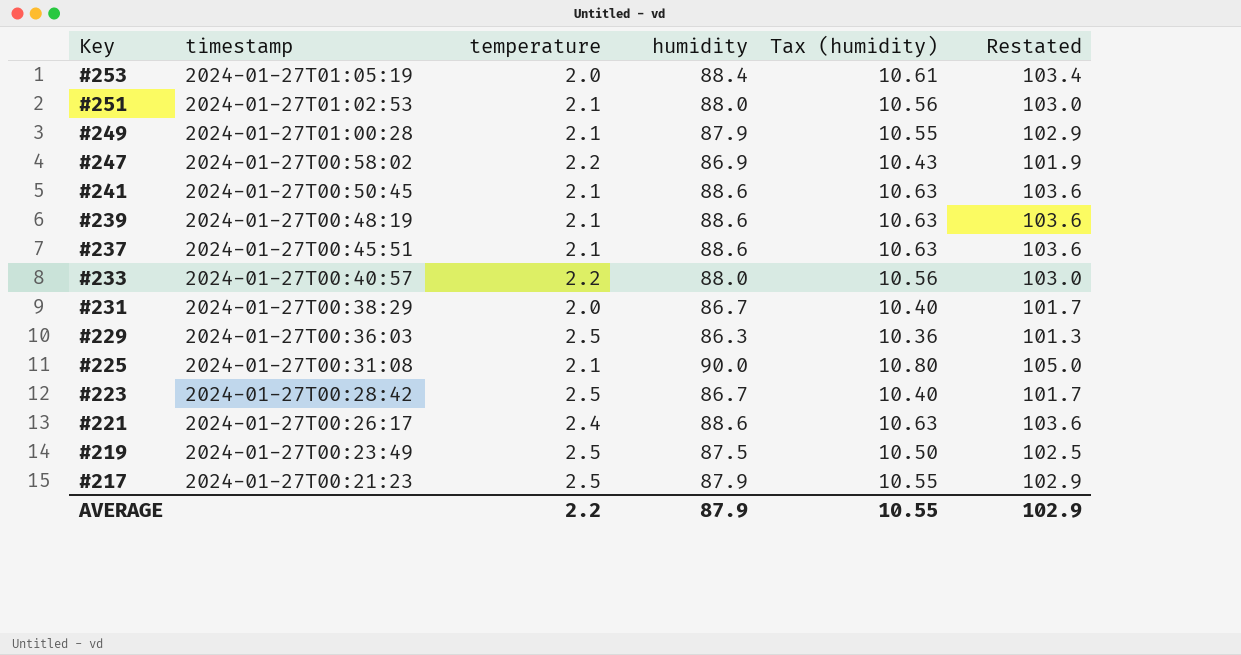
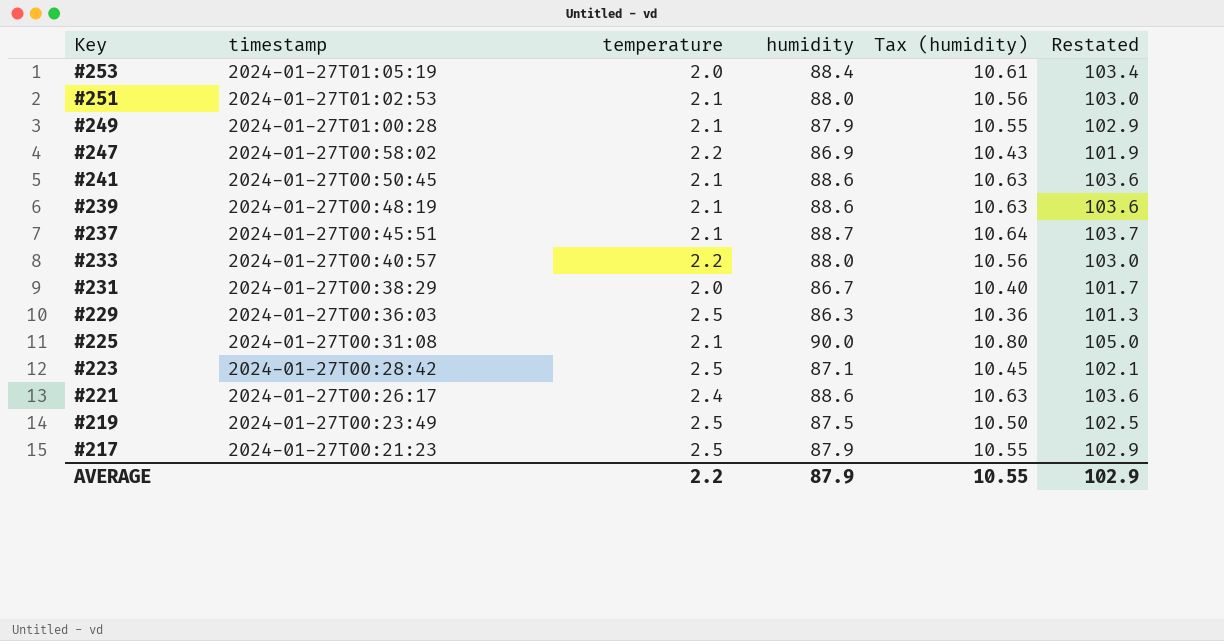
#237 | humidity: 88.6 -> 88.7
#237 | Tax (humidity): 10.63 -> 10.64
#237 | Restated: 103.6 -> 103.7
#223 | humidity: 86.7 -> 87.1
#223 | Tax (humidity): 10.40 -> 10.45
#223 | Restated: 101.7 -> 102.1

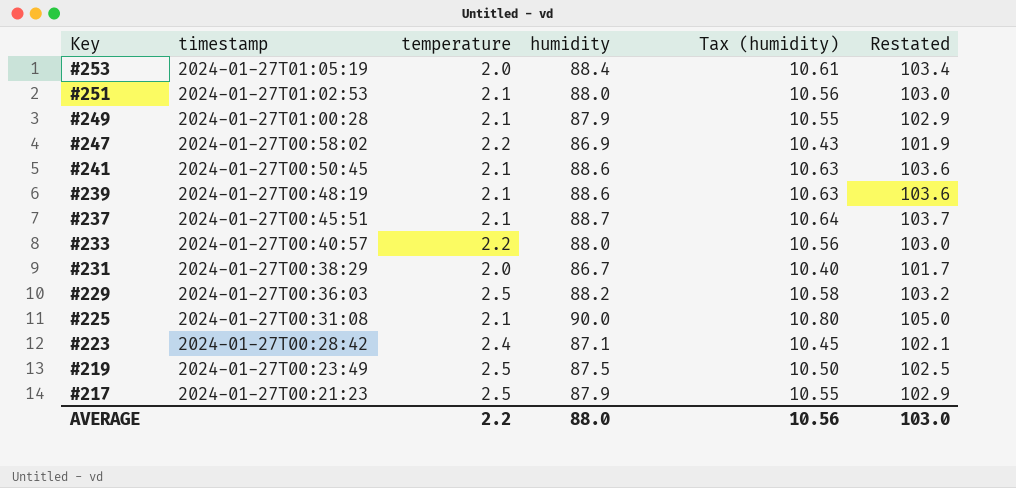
row #221: 2024-01-27T00:26:17 | 2.4 | 88.6 | 10.63 | 103.6 -> none
#229 | humidity: 86.3 -> 88.2
#229 | Tax (humidity): 10.36 -> 10.58
#229 | Restated: 101.3 -> 103.2
#223 | temperature: 2.5 -> 2.4
AVERAGE | humidity: 87.9 -> 88.0
AVERAGE | Tax (humidity): 10.55 -> 10.56
AVERAGE | Restated: 102.9 -> 103.0

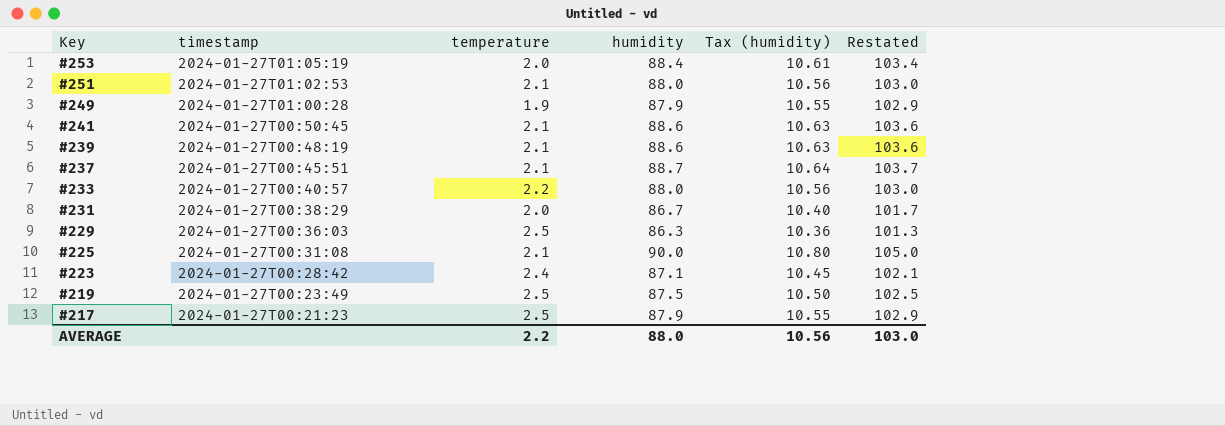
row #247: 2024-01-27T00:58:02 | 2.2 | 86.9 | 10.43 | 101.9 -> none
#249 | temperature: 2.1 -> 1.9
#229 | humidity: 88.2 -> 86.3
#229 | Tax (humidity): 10.58 -> 10.36
#229 | Restated: 103.2 -> 101.3

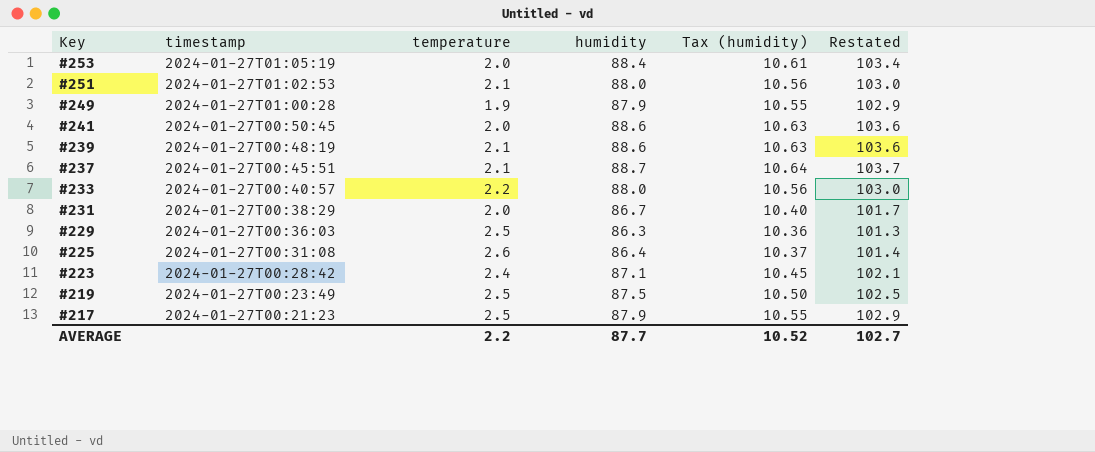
#241 | temperature: 2.1 -> 2.0
#225 | temperature: 2.1 -> 2.6
#225 | humidity: 90.0 -> 86.4
#225 | Tax (humidity): 10.80 -> 10.37
#225 | Restated: 105.0 -> 101.4
AVERAGE | humidity: 88.0 -> 87.7
AVERAGE | Tax (humidity): 10.56 -> 10.52
AVERAGE | Restated: 103.0 -> 102.7

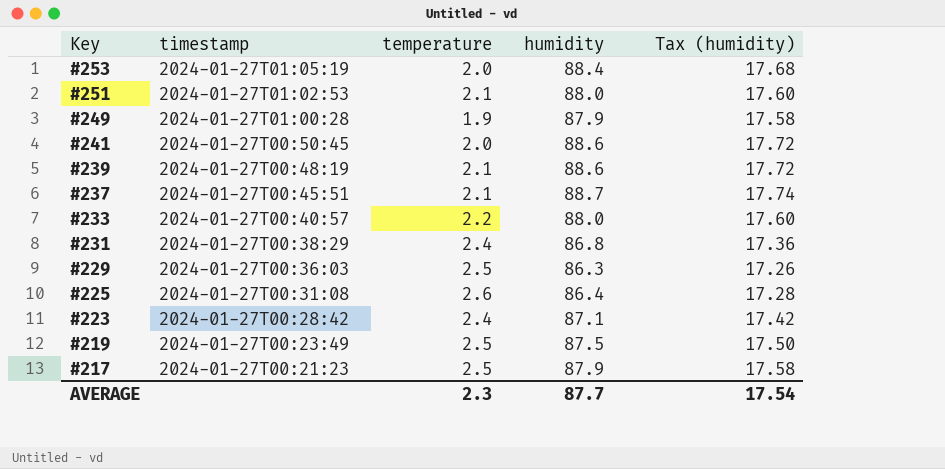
column Restated | formula: [humidity] + 15 -> none
column Tax (humidity) | formula: [humidity] * 0.12 -> [humidity] * 0.2
#231 | temperature: 2.0 -> 2.4
#231 | humidity: 86.7 -> 86.8
AVERAGE | temperature: 2.2 -> 2.3
AVERAGE | Tax (humidity): 10.52 -> 17.54

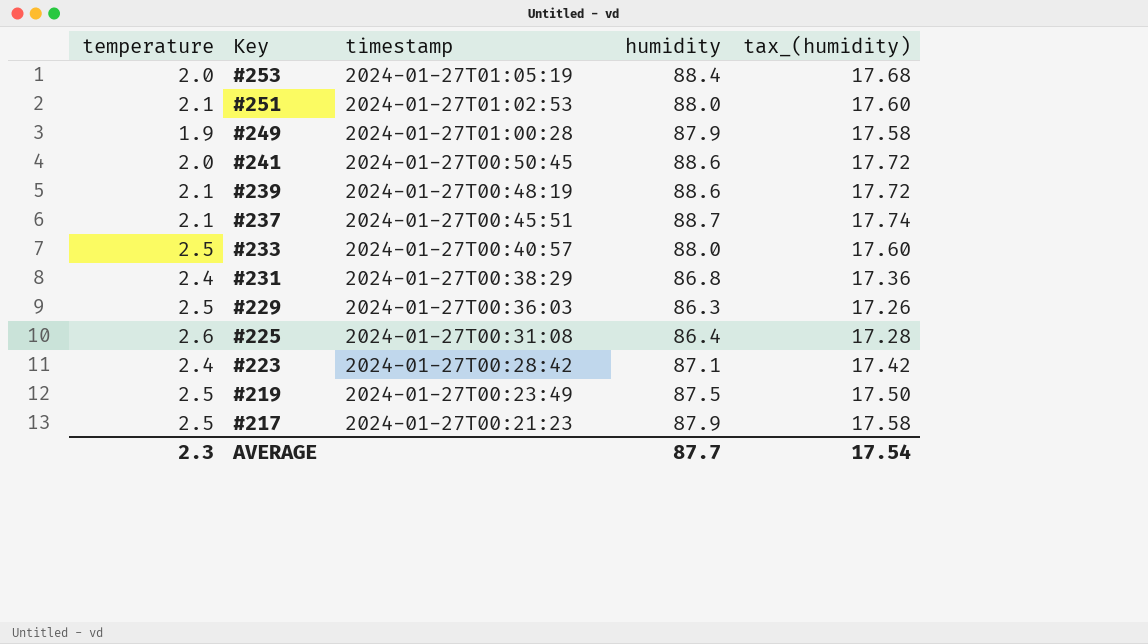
column temperature | position: 3 -> 1
column name: Tax (humidity) -> tax_(humidity)
#233 | temperature: 2.2 -> 2.5

